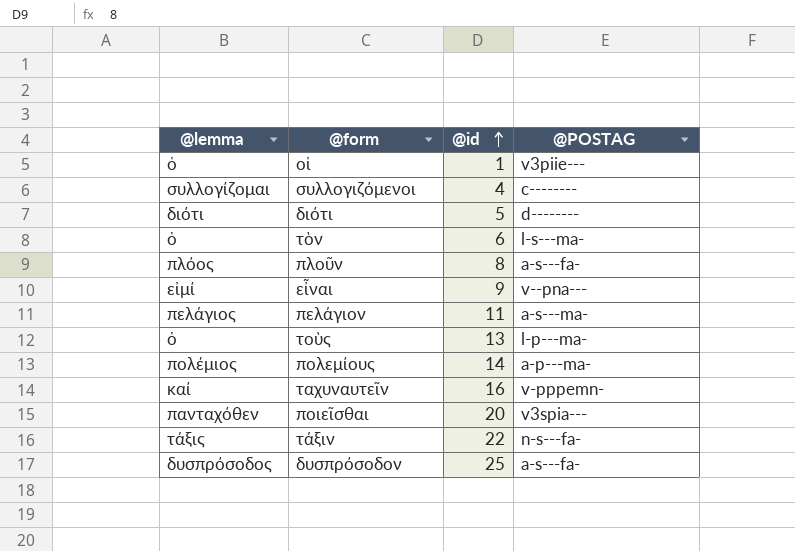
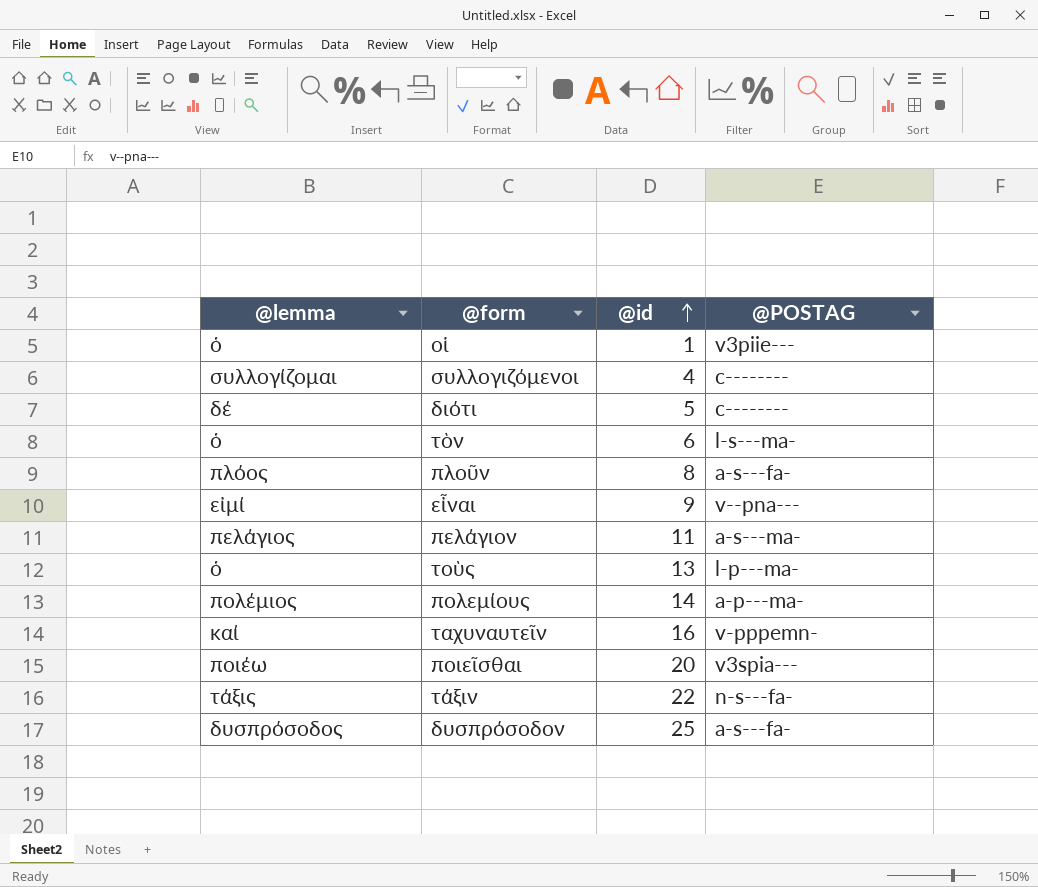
διότι | @lemma: διότι -> δέ
διότι | @POSTAG: d-------- -> c--------
ποιεῖσθαι | @lemma: πανταχόθεν -> ποιέω

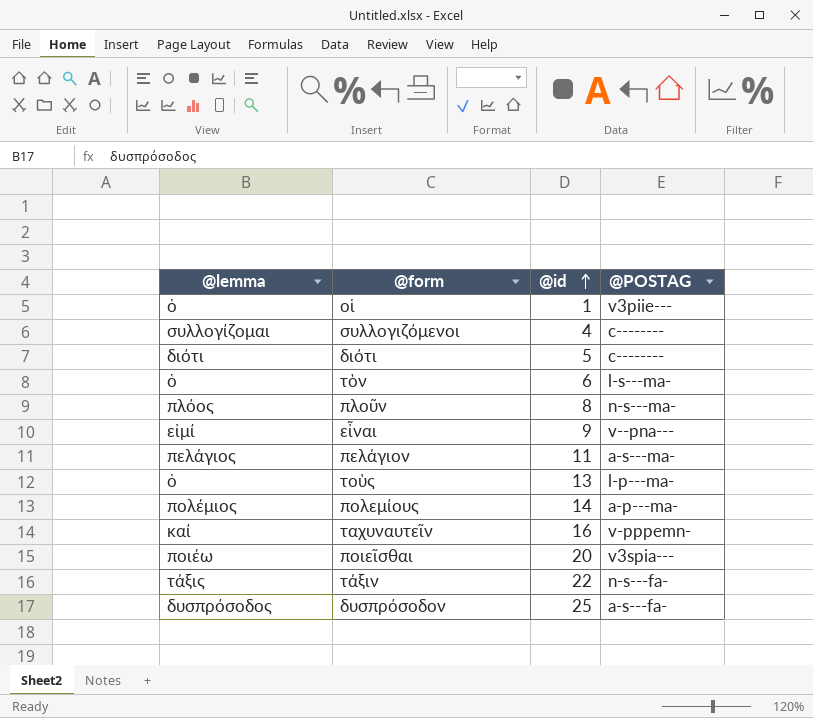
διότι | @lemma: δέ -> διότι
πλοῦν | @POSTAG: a-s---fa- -> n-s---ma-

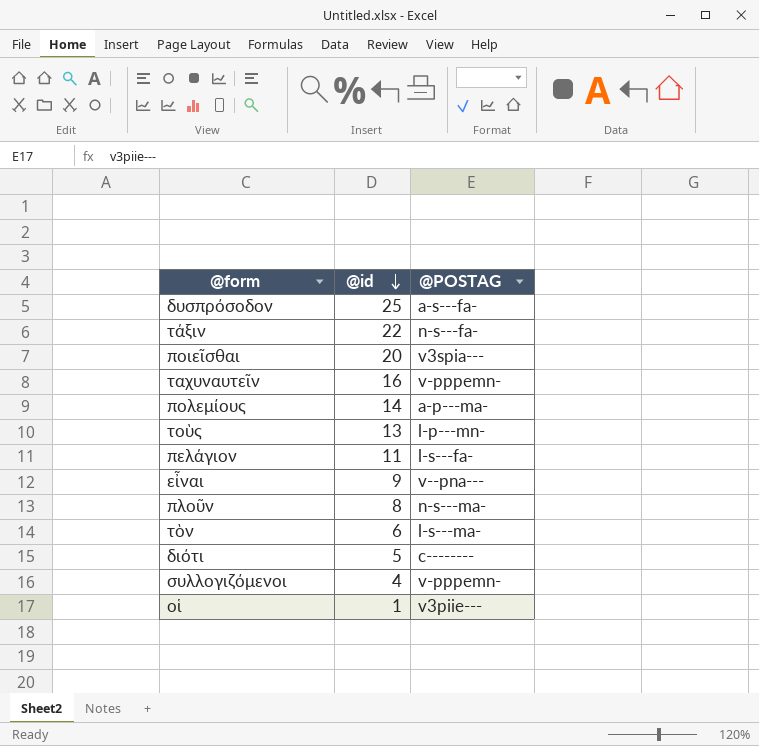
row order: @id ascending -> @id descending
column @lemma | position: 1 -> none
τοὺς | @POSTAG: l-p---ma- -> l-p---mn-
πελάγιον | @POSTAG: a-s---ma- -> l-s---fa-
συλλογιζόμενοι | @POSTAG: c-------- -> v-pppemn-

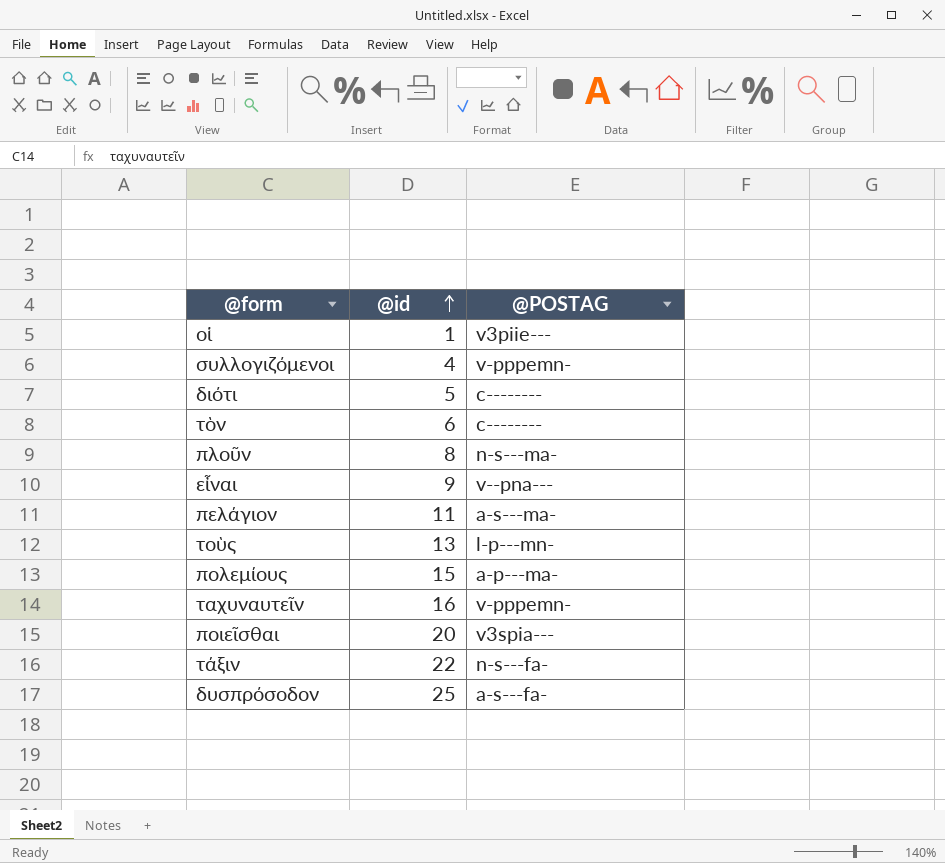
row order: @id descending -> @id ascending
τὸν | @POSTAG: l-s---ma- -> c--------
πελάγιον | @POSTAG: l-s---fa- -> a-s---ma-
πολεμίους | @id: 14 -> 15

